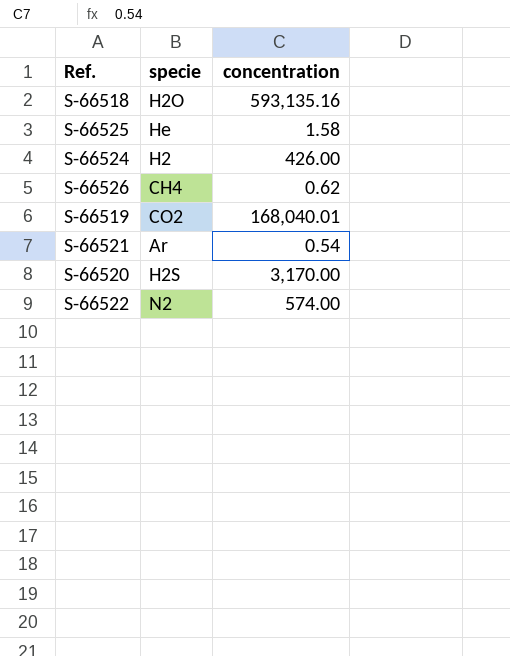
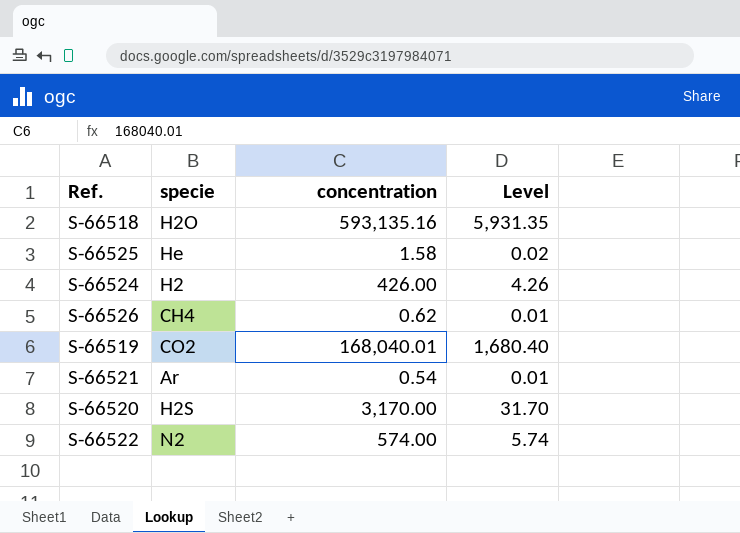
column Level | formula: none -> [concentration] * 0.01

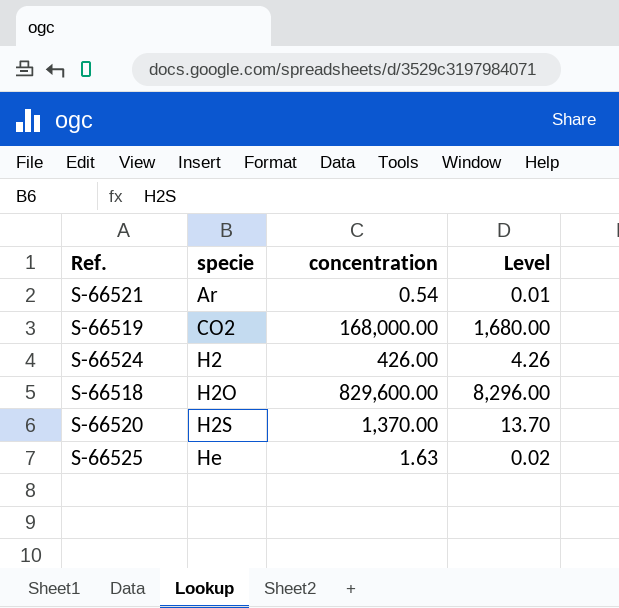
row order: none -> specie ascending
row S-66526: CH4 | 0.62 | 0.01 -> none
row S-66522: N2 | 574.00 | 5.74 -> none
S-66519 | concentration: 168,040.01 -> 168,000.00
S-66519 | Level: 1,680.40 -> 1,680.00
S-66518 | concentration: 593,135.16 -> 829,600.00
S-66518 | Level: 5,931.35 -> 8,296.00
S-66520 | concentration: 3,170.00 -> 1,370.00
S-66520 | Level: 31.70 -> 13.70
S-66525 | concentration: 1.58 -> 1.63

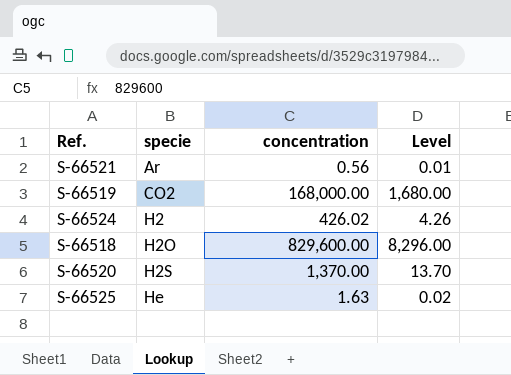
S-66521 | concentration: 0.54 -> 0.56
S-66524 | concentration: 426.00 -> 426.02

